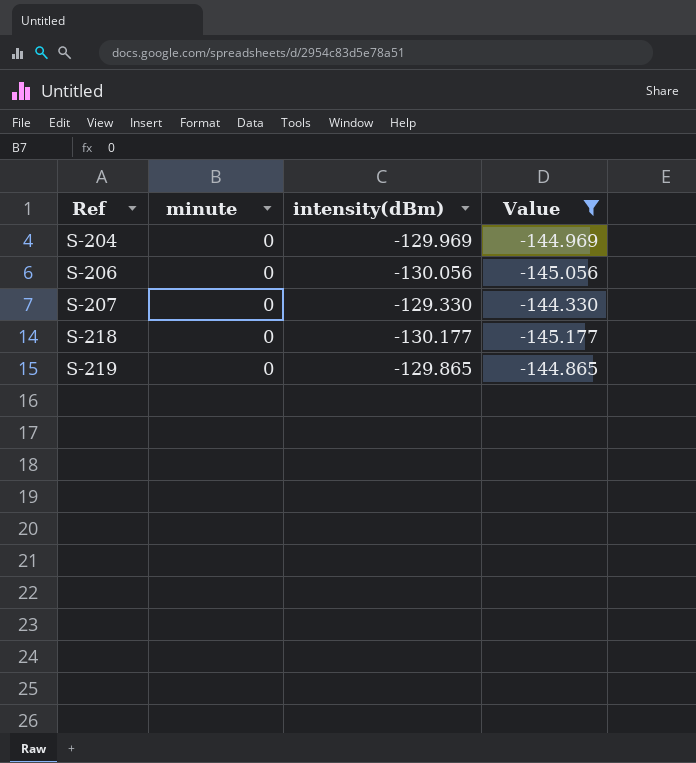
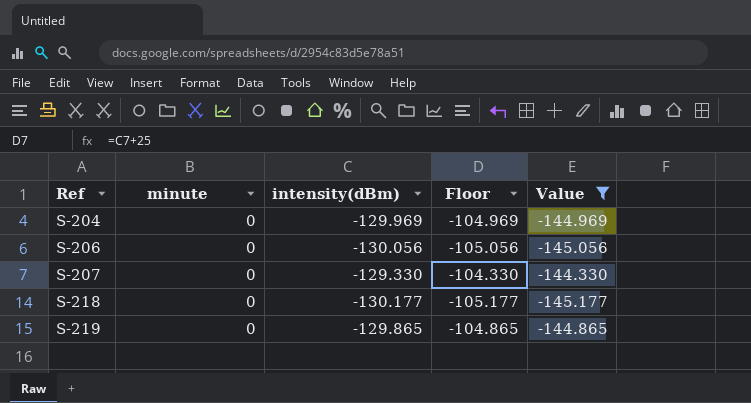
column Floor | formula: none -> [intensity(dBm)] + 25

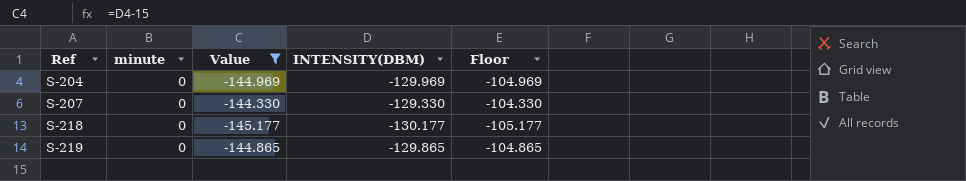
column Value | position: 5 -> 3
column name: intensity(dBm) -> INTENSITY(DBM)
row S-206: 0 | -130.056 | -105.056 | -145.056 -> none

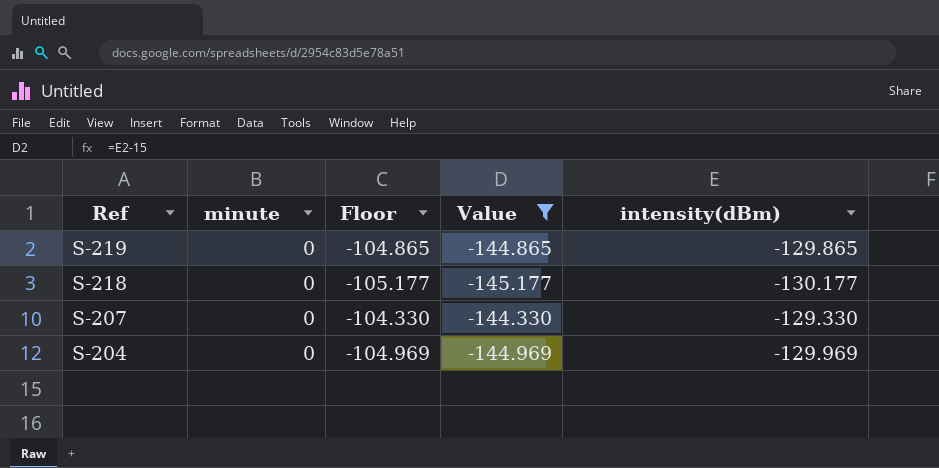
row order: Ref ascending -> Ref descending
column Floor | position: 5 -> 3
column name: INTENSITY(DBM) -> intensity(dBm)

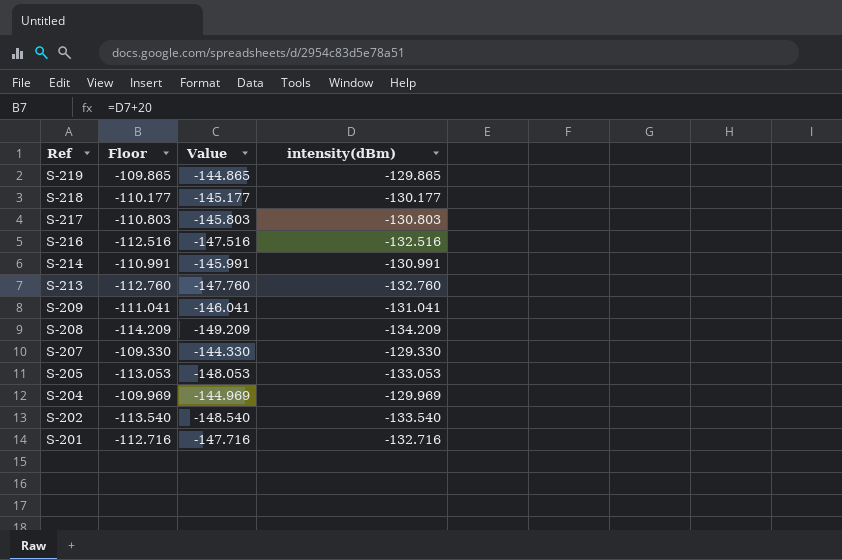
filter: Value >= -145.177 -> none
column minute | position: 2 -> none
column Floor | formula: [intensity(dBm)] + 25 -> [intensity(dBm)] + 20

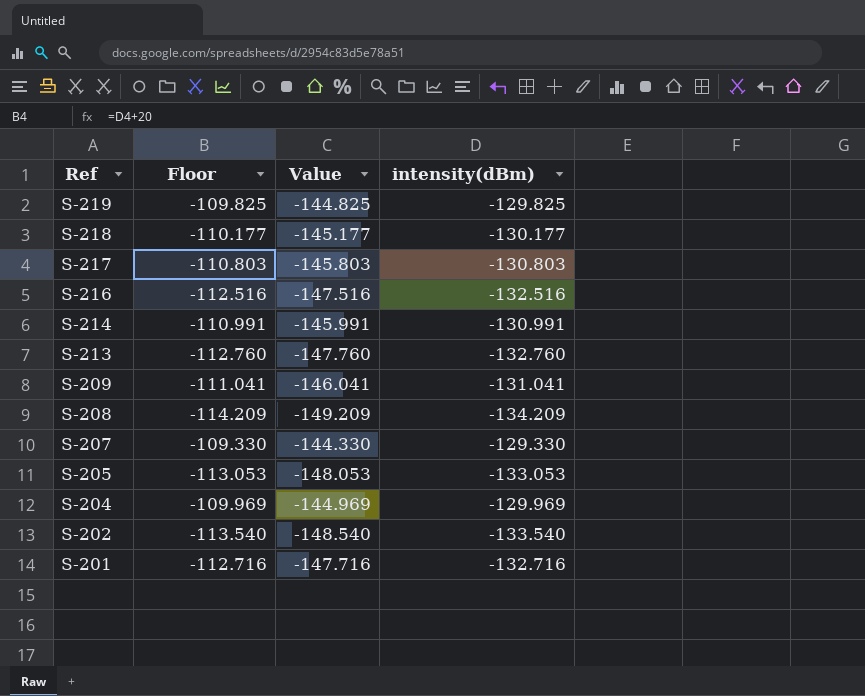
S-219 | Floor: -109.865 -> -109.825
S-219 | Value: -144.865 -> -144.825
S-219 | intensity(dBm): -129.865 -> -129.825

